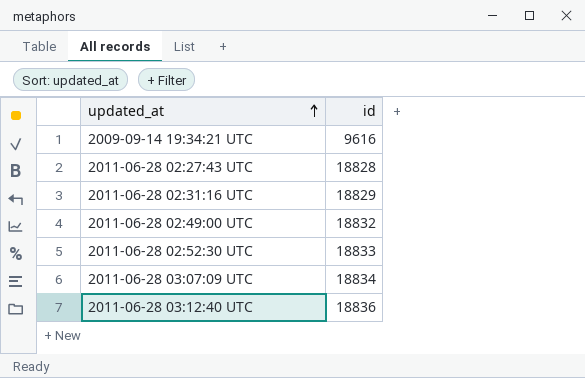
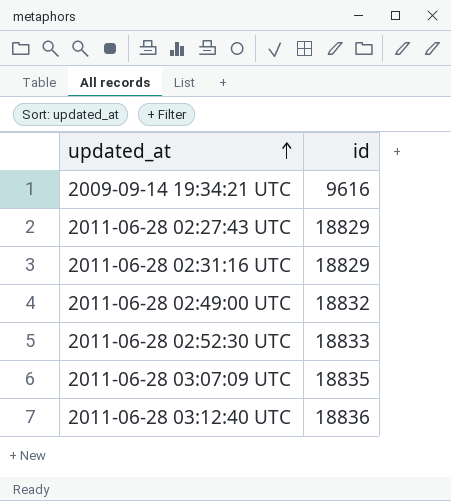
2011-06-28 02:27:43 UTC | id: 18828 -> 18829
2011-06-28 03:07:09 UTC | id: 18834 -> 18835

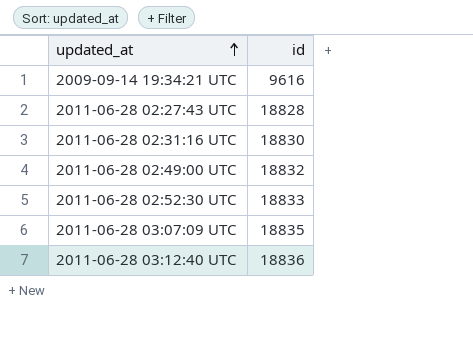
2011-06-28 02:27:43 UTC | id: 18829 -> 18828
2011-06-28 02:31:16 UTC | id: 18829 -> 18830

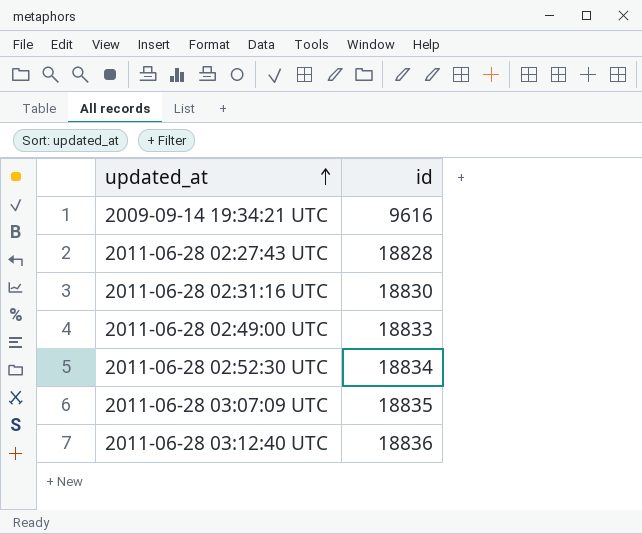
2011-06-28 02:49:00 UTC | id: 18832 -> 18833
2011-06-28 02:52:30 UTC | id: 18833 -> 18834

